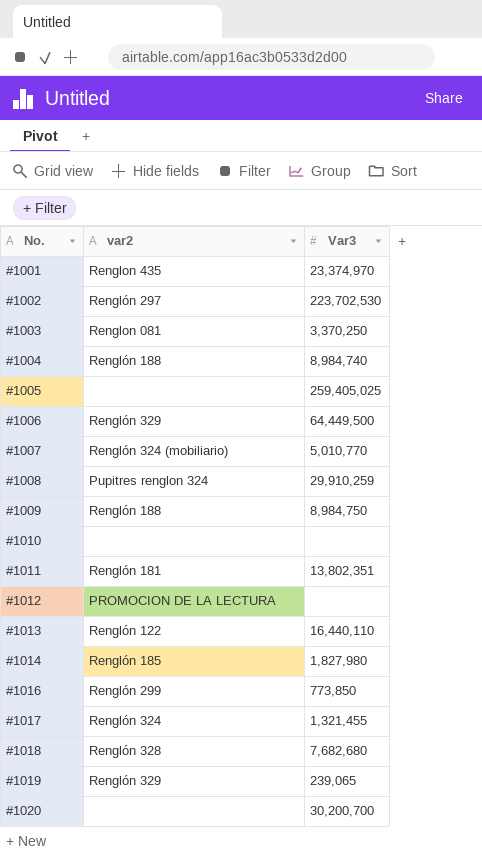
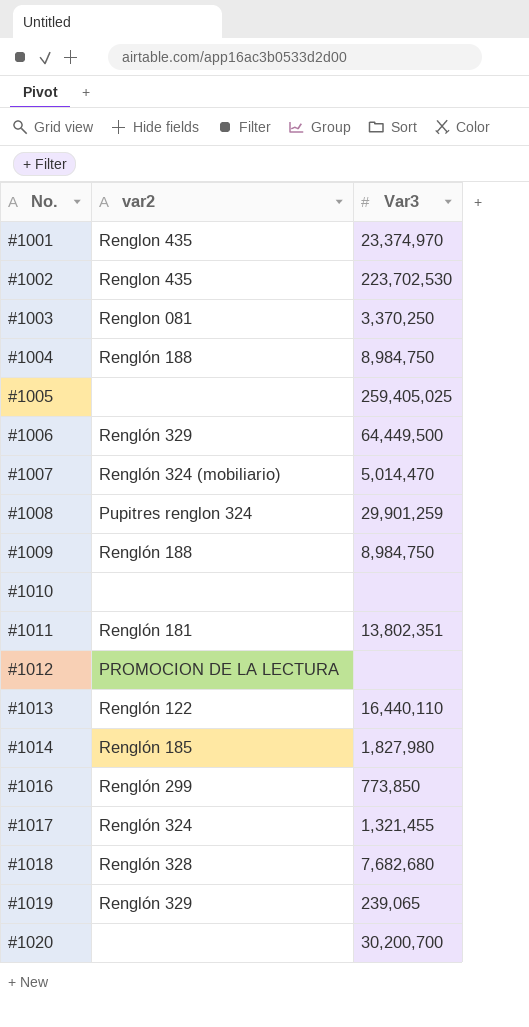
#1002 | var2: Renglón 297 -> Renglon 435
#1004 | Var3: 8,984,740 -> 8,984,750
#1007 | Var3: 5,010,770 -> 5,014,470
#1008 | Var3: 29,910,259 -> 29,901,259

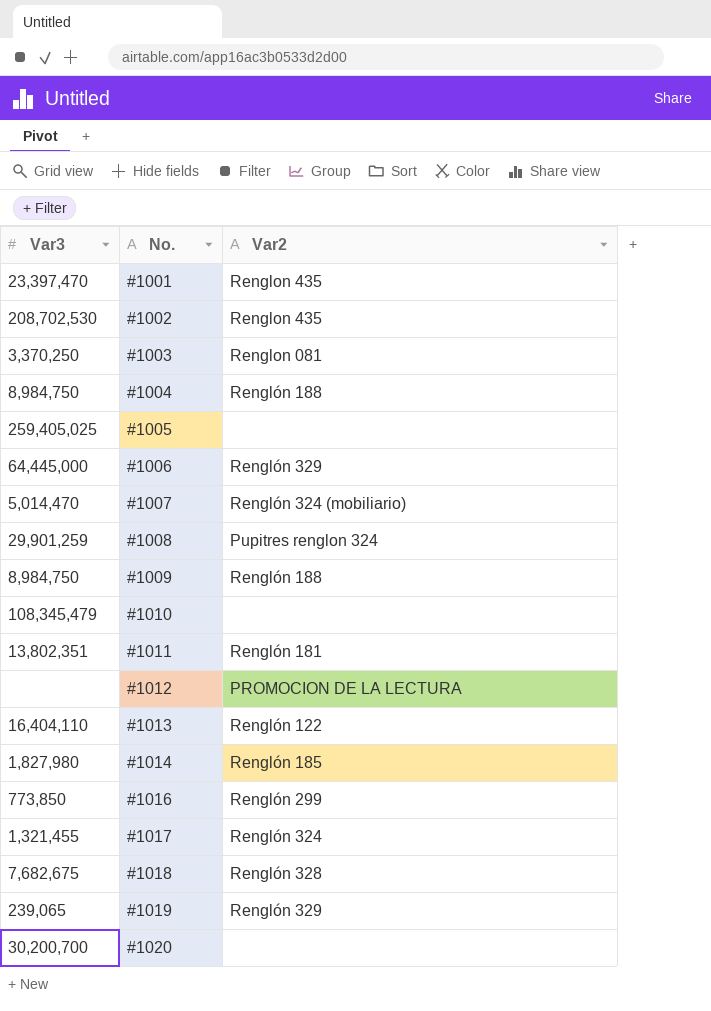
column Var3 | position: 3 -> 1
column name: var2 -> Var2
#1001 | Var3: 23,374,970 -> 23,397,470
#1002 | Var3: 223,702,530 -> 208,702,530
#1006 | Var3: 64,449,500 -> 64,445,000
#1010 | Var3: none -> 108,345,479
#1013 | Var3: 16,440,110 -> 16,404,110
#1018 | Var3: 7,682,680 -> 7,682,675

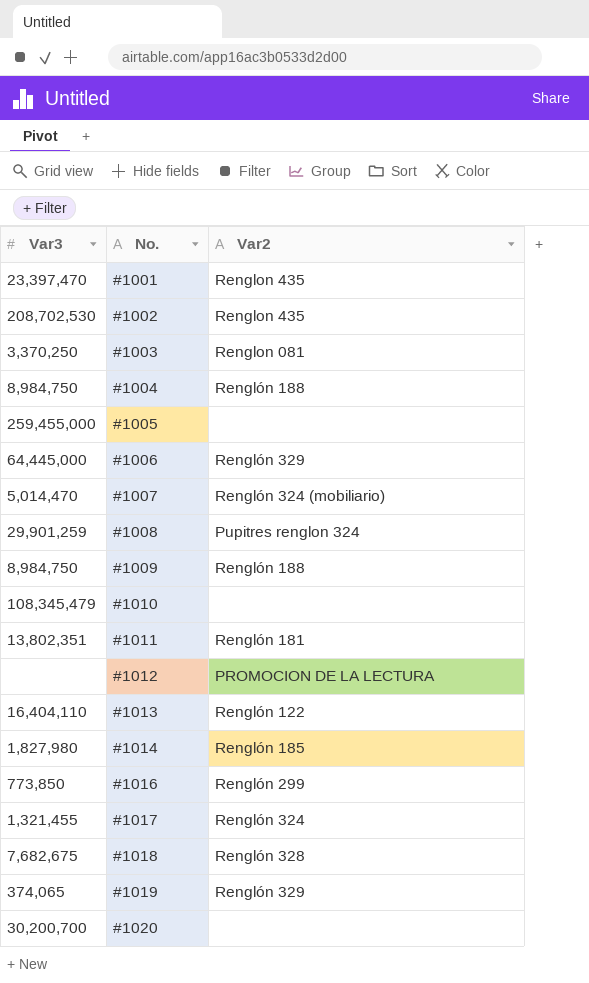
#1005 | Var3: 259,405,025 -> 259,455,000
#1019 | Var3: 239,065 -> 374,065

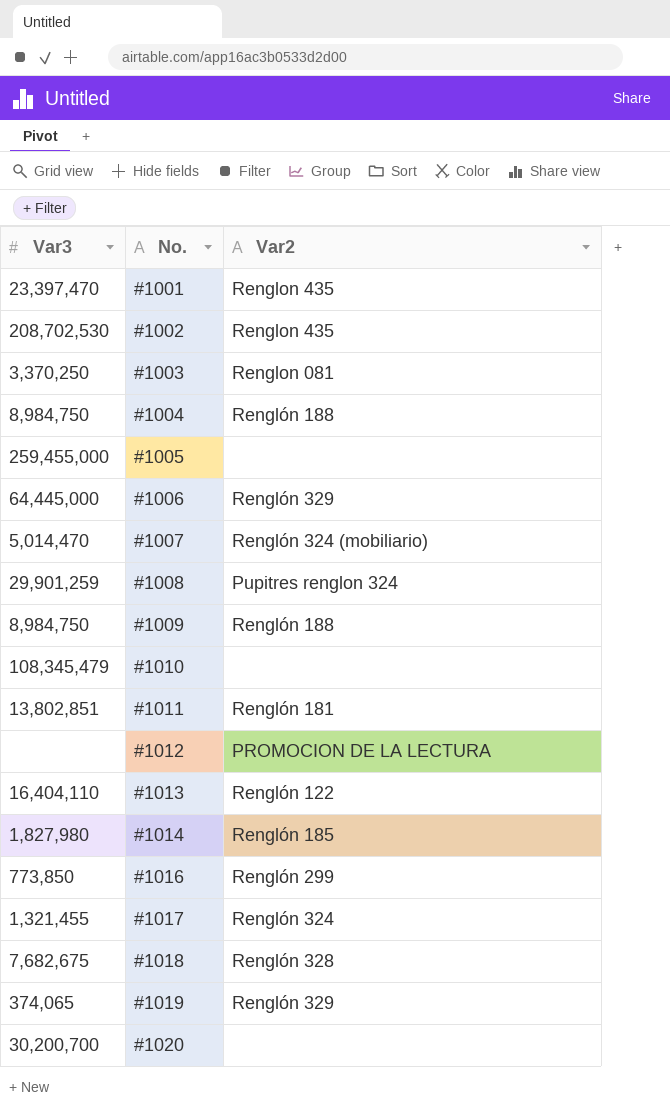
#1011 | Var3: 13,802,351 -> 13,802,851

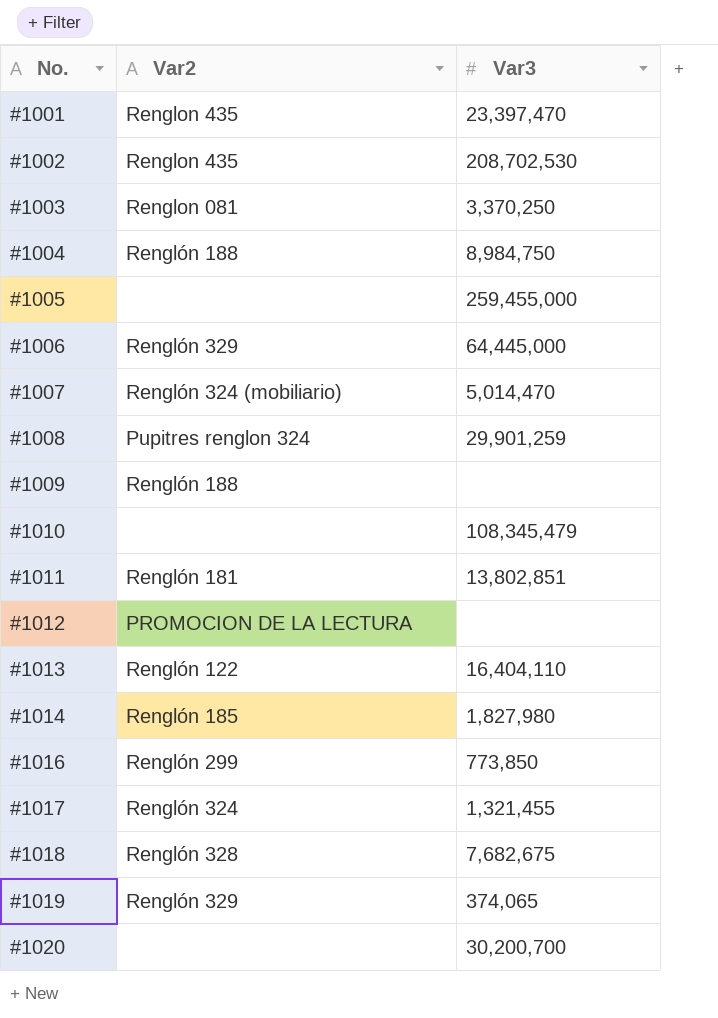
column Var3 | position: 1 -> 3
#1009 | Var3: 8,984,750 -> none

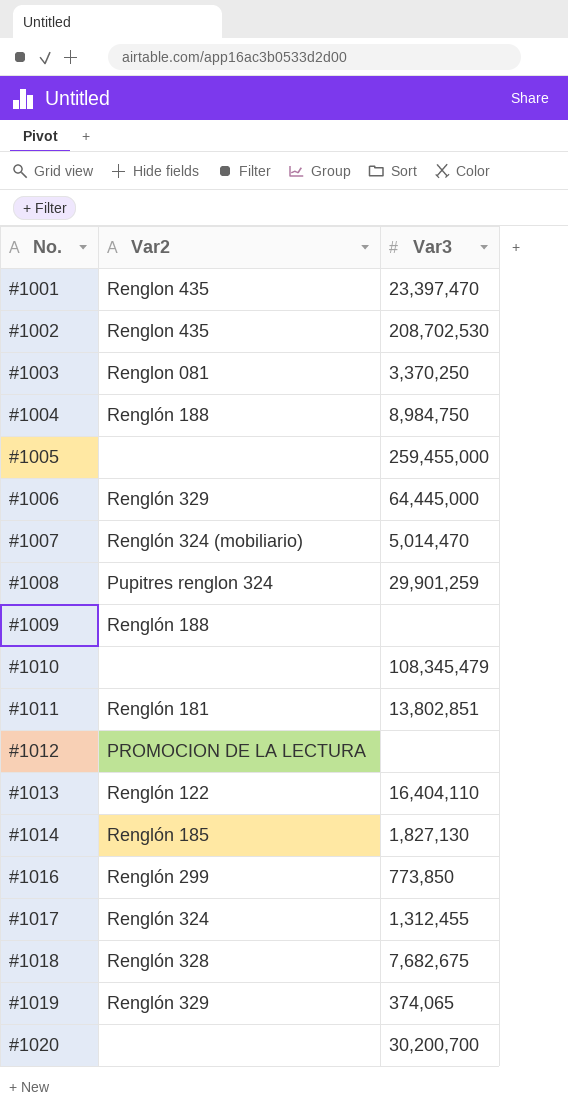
#1014 | Var3: 1,827,980 -> 1,827,130
#1017 | Var3: 1,321,455 -> 1,312,455

